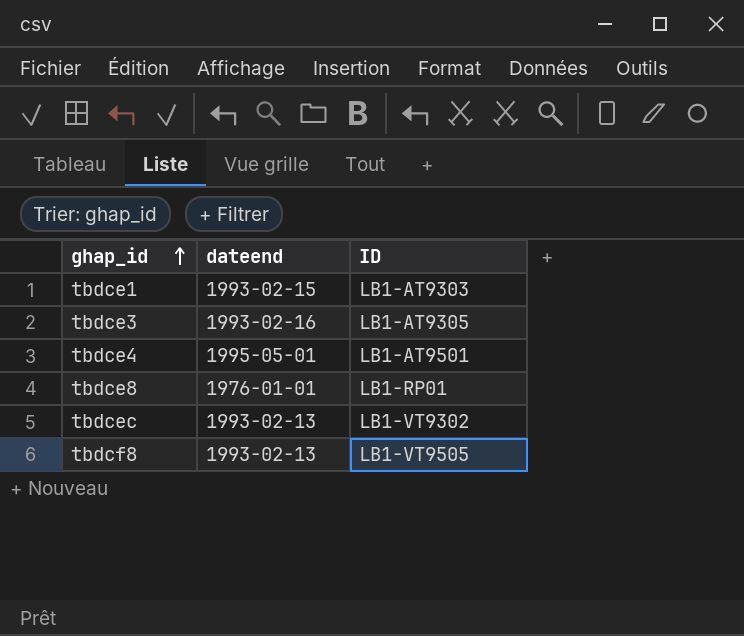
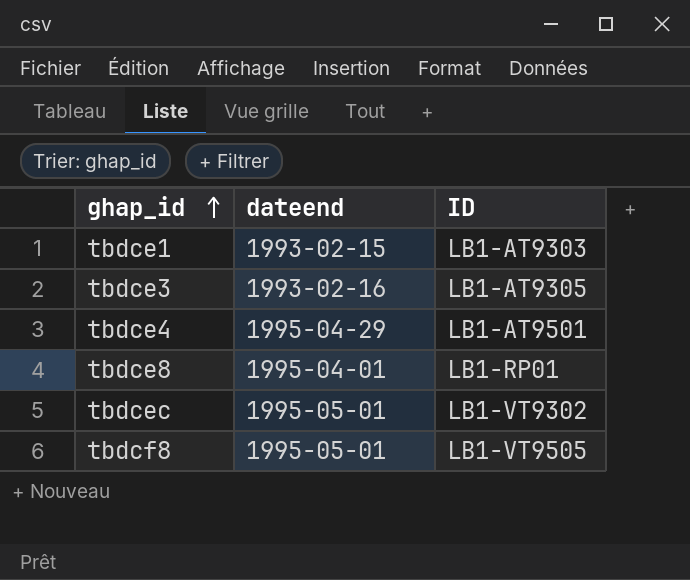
tbdce4 | dateend: 1995-05-01 -> 1995-04-29
tbdce8 | dateend: 1976-01-01 -> 1995-04-01
tbdcec | dateend: 1993-02-13 -> 1995-05-01
tbdcf8 | dateend: 1993-02-13 -> 1995-05-01

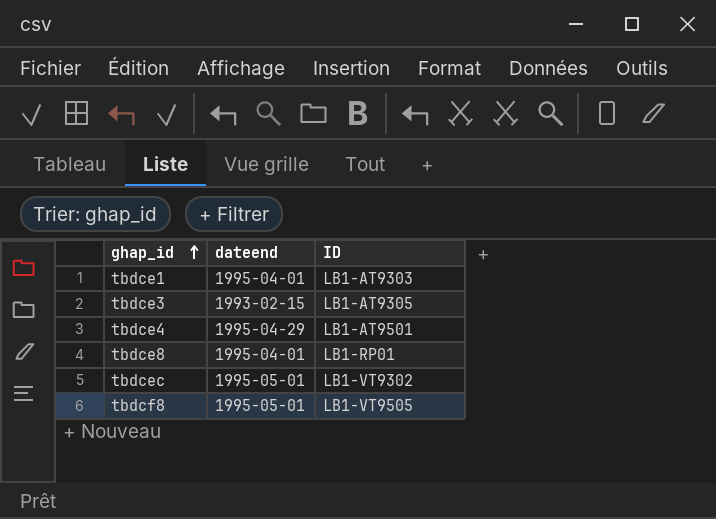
tbdce1 | dateend: 1993-02-15 -> 1995-04-01
tbdce3 | dateend: 1993-02-16 -> 1993-02-15

